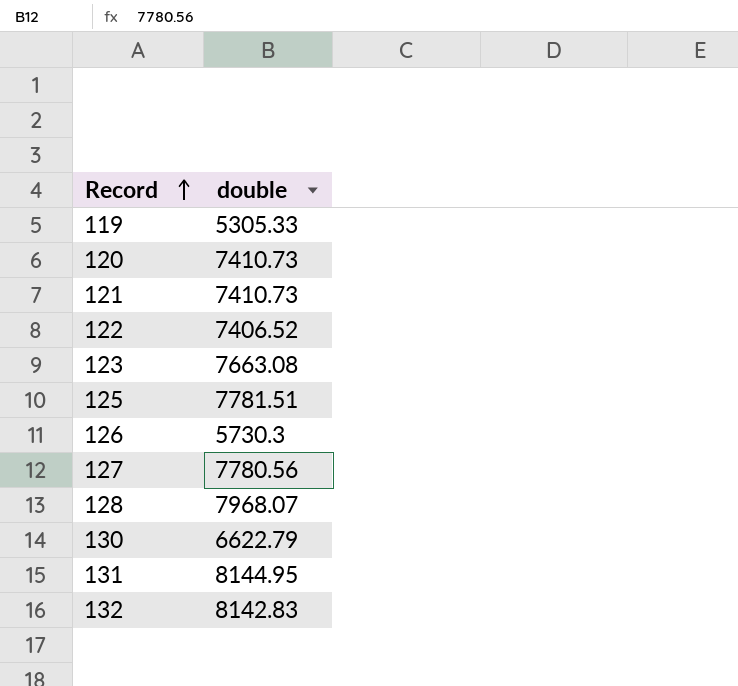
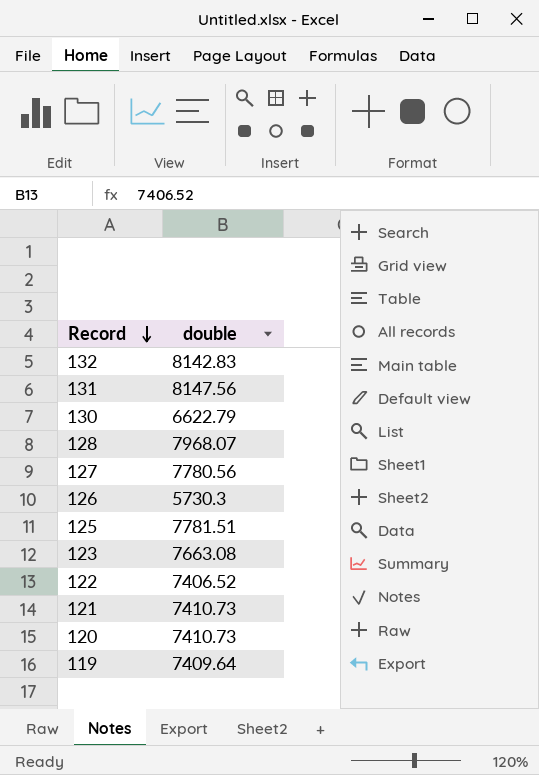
row order: Record ascending -> Record descending
131 | double: 8144.95 -> 8147.56
119 | double: 5305.33 -> 7409.64

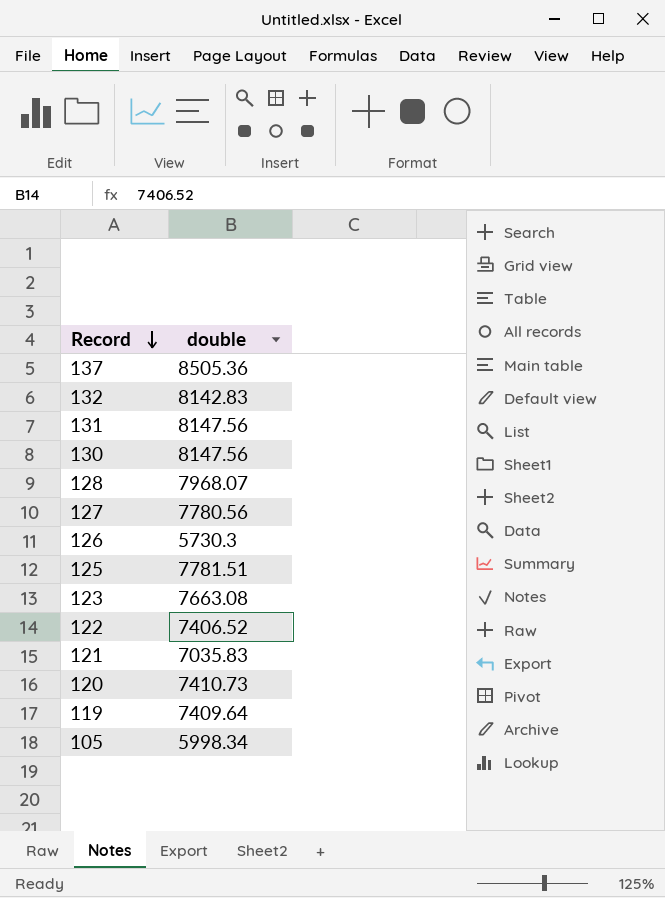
row 137: none -> 8505.36
130 | double: 6622.79 -> 8147.56
121 | double: 7410.73 -> 7035.83
row 105: none -> 5998.34

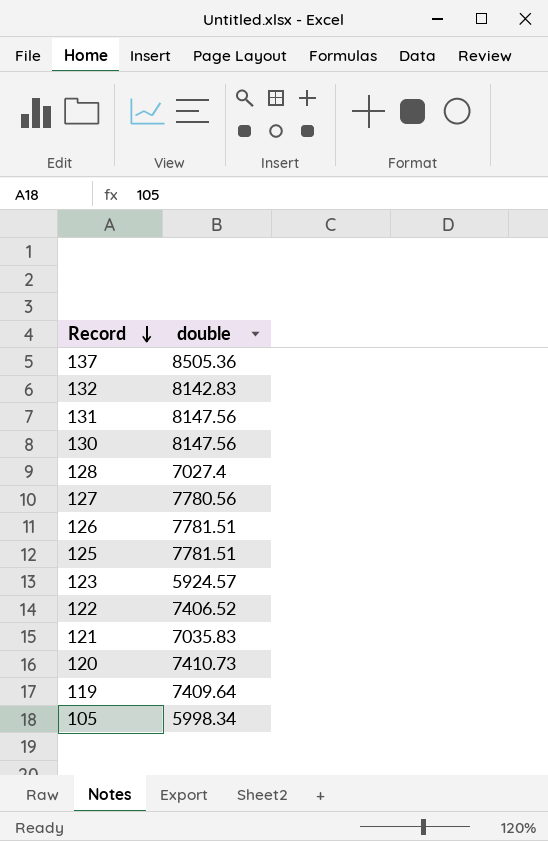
128 | double: 7968.07 -> 7027.4
126 | double: 5730.3 -> 7781.51
123 | double: 7663.08 -> 5924.57

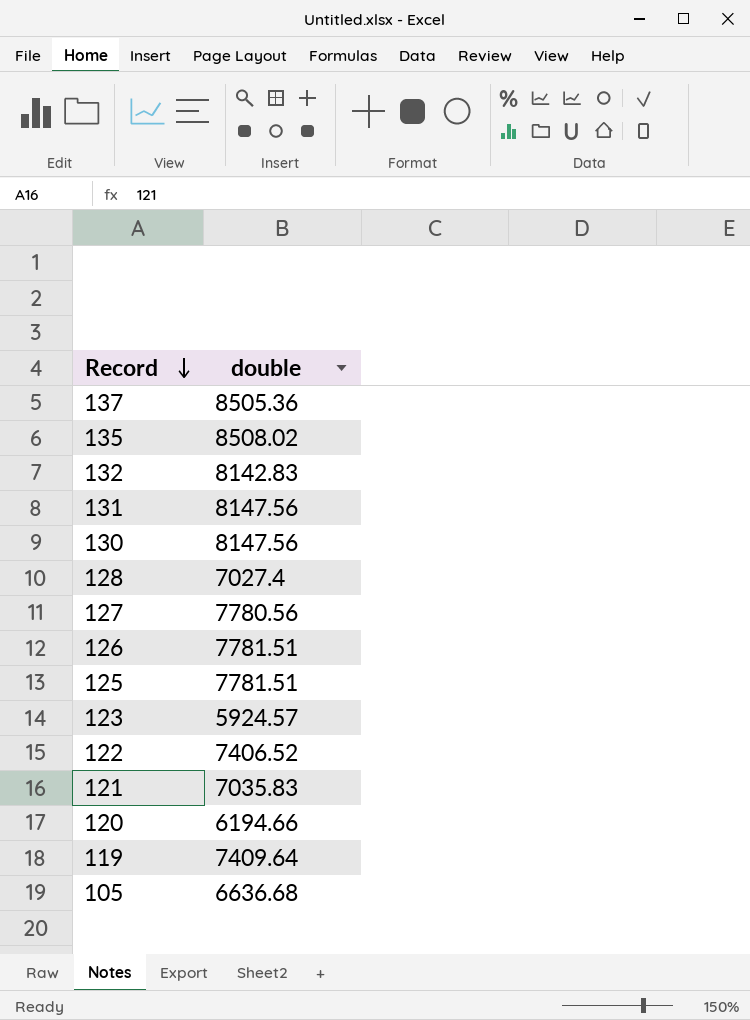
row 135: none -> 8508.02
120 | double: 7410.73 -> 6194.66
105 | double: 5998.34 -> 6636.68

